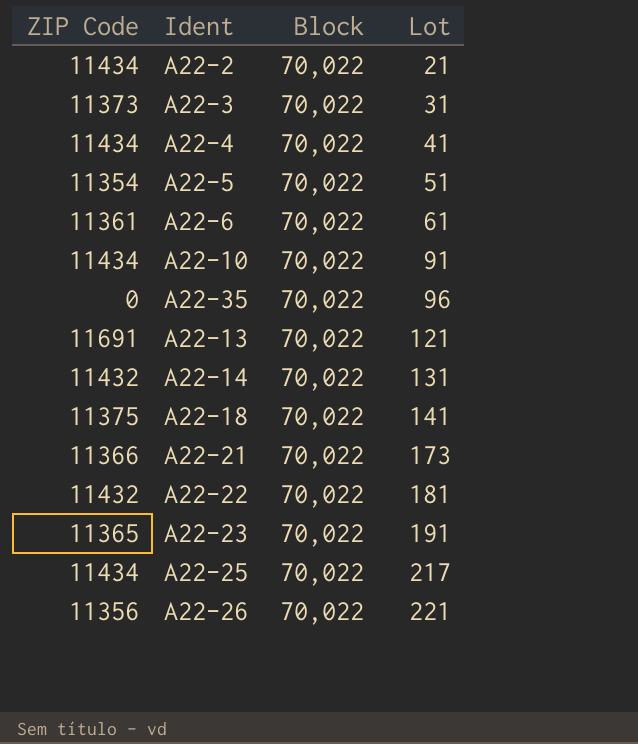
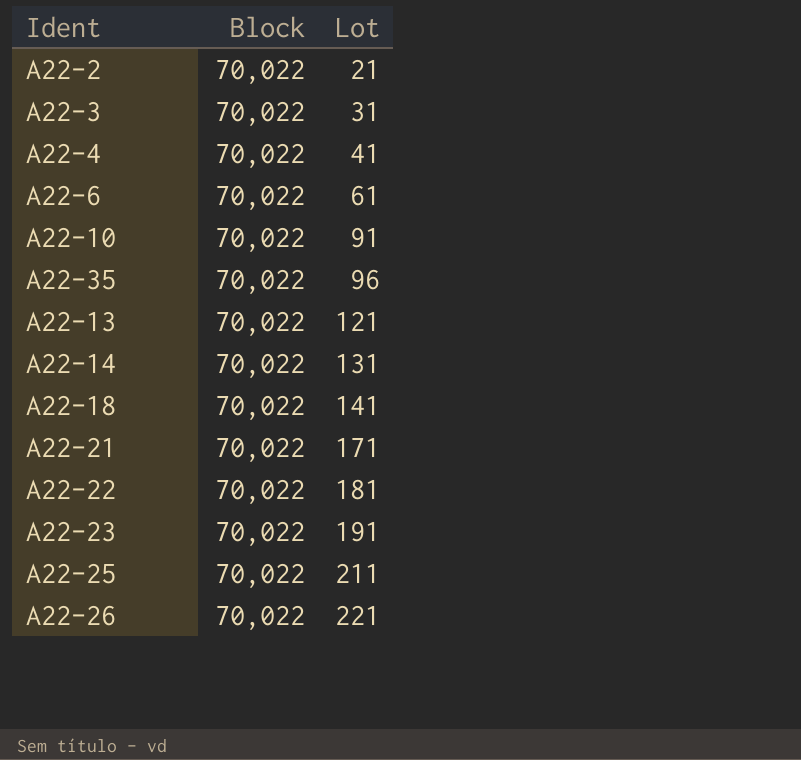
column ZIP Code | position: 1 -> none
row A22-5: 11354 | 70,022 | 51 -> none
A22-21 | Lot: 173 -> 171
A22-25 | Lot: 217 -> 211

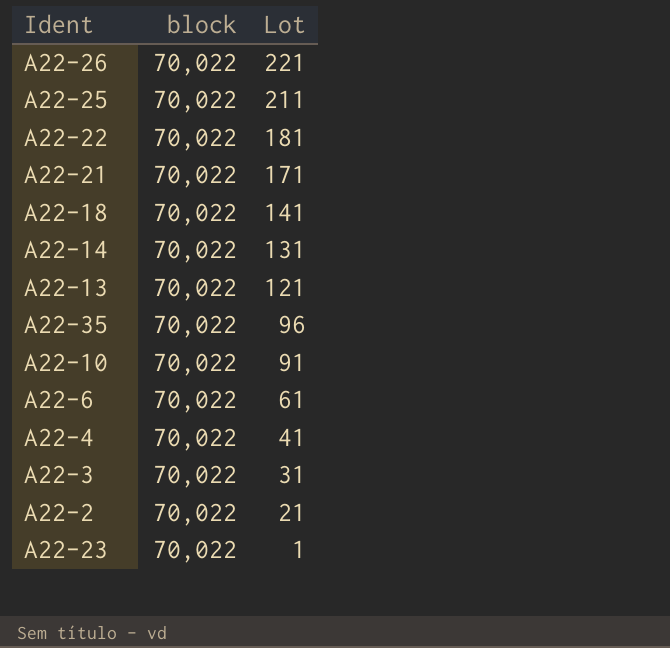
row order: Lot ascending -> Lot descending
column name: Block -> block
A22-23 | Lot: 191 -> 1

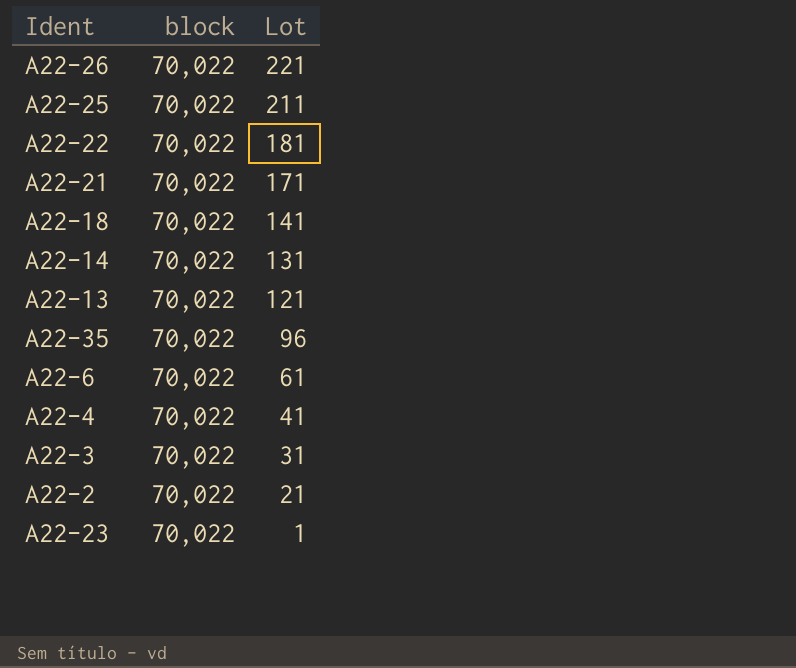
row A22-10: 70,022 | 91 -> none

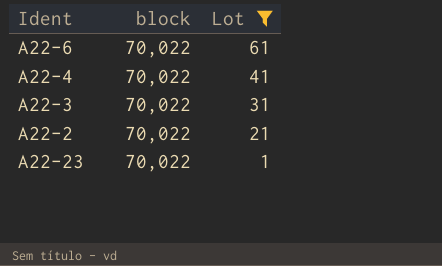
filter: none -> Lot <= 61

